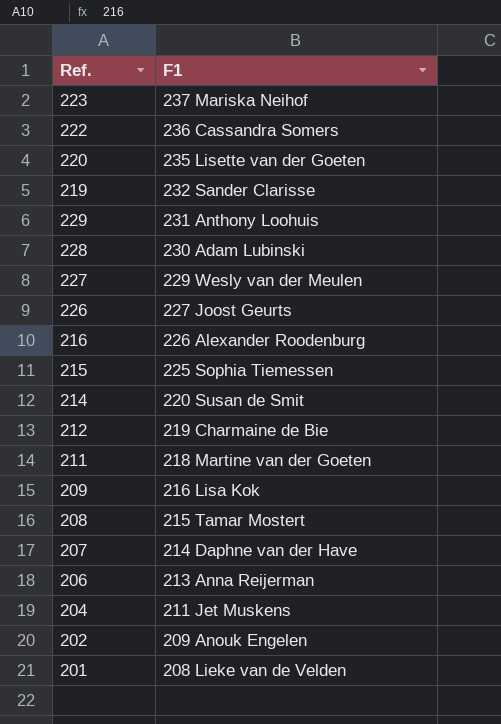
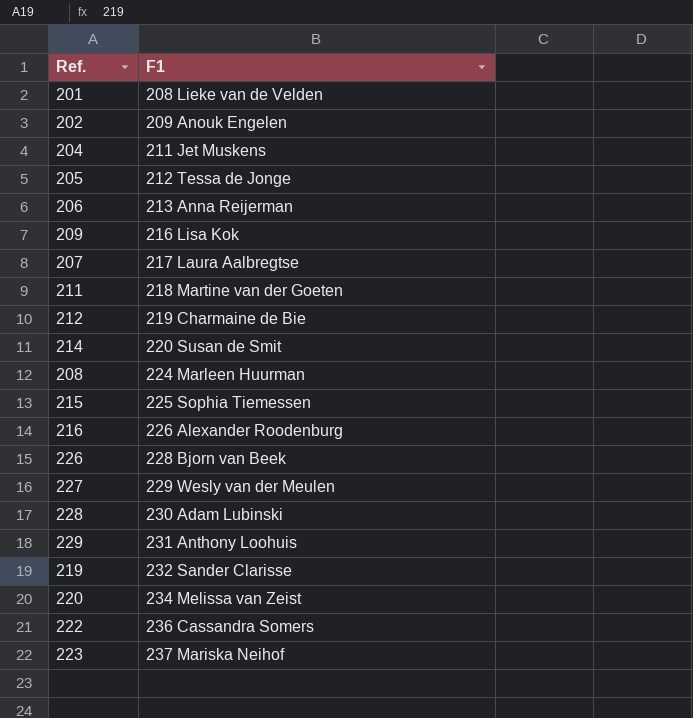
row order: F1 descending -> F1 ascending
row 205: none -> 212 Tessa de Jonge
207 | F1: 214 Daphne van der Have -> 217 Laura Aalbregtse
208 | F1: 215 Tamar Mostert -> 224 Marleen Huurman
226 | F1: 227 Joost Geurts -> 228 Bjorn van Beek
220 | F1: 235 Lisette van der Goeten -> 234 Melissa van Zeist

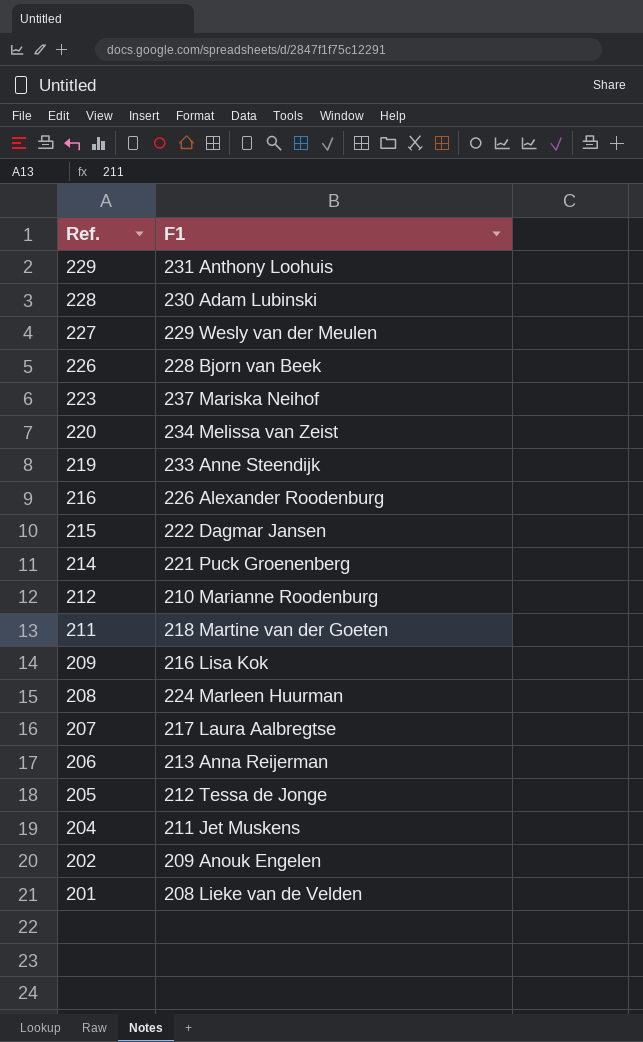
row order: F1 ascending -> Ref. descending
row 222: 236 Cassandra Somers -> none
219 | F1: 232 Sander Clarisse -> 233 Anne Steendijk
215 | F1: 225 Sophia Tiemessen -> 222 Dagmar Jansen
214 | F1: 220 Susan de Smit -> 221 Puck Groenenberg
212 | F1: 219 Charmaine de Bie -> 210 Marianne Roodenburg

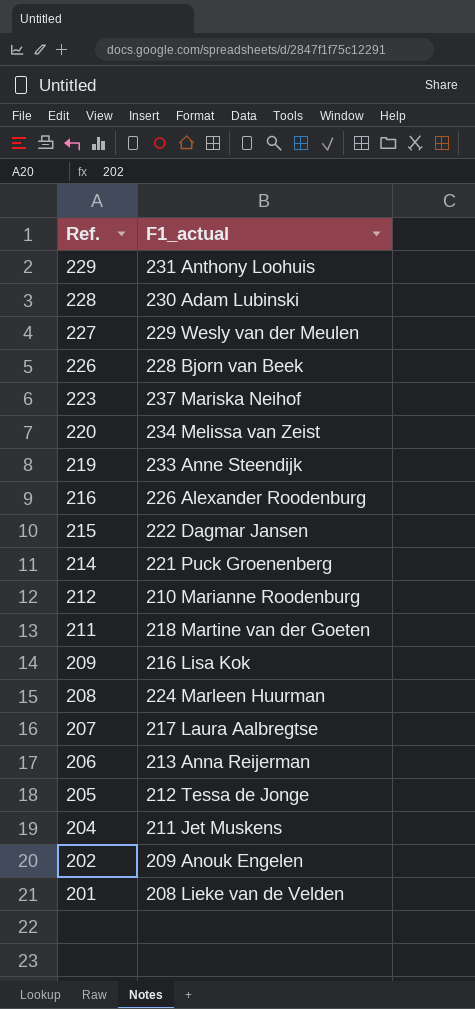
column name: F1 -> F1_actual

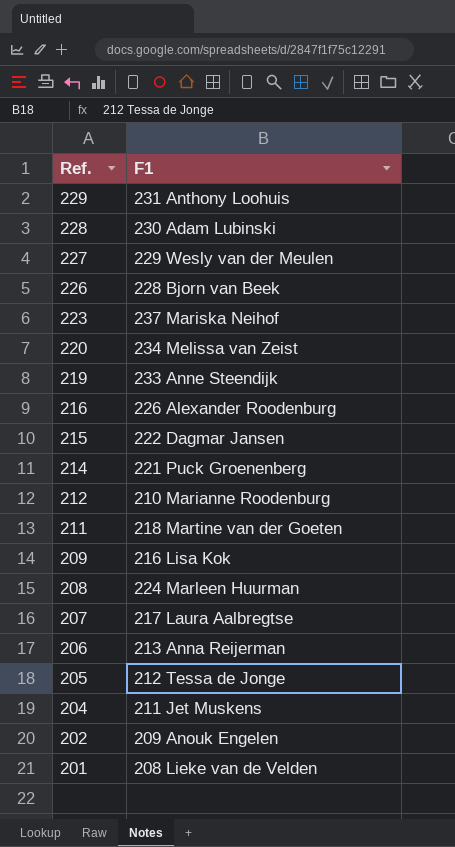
column name: F1_actual -> F1

